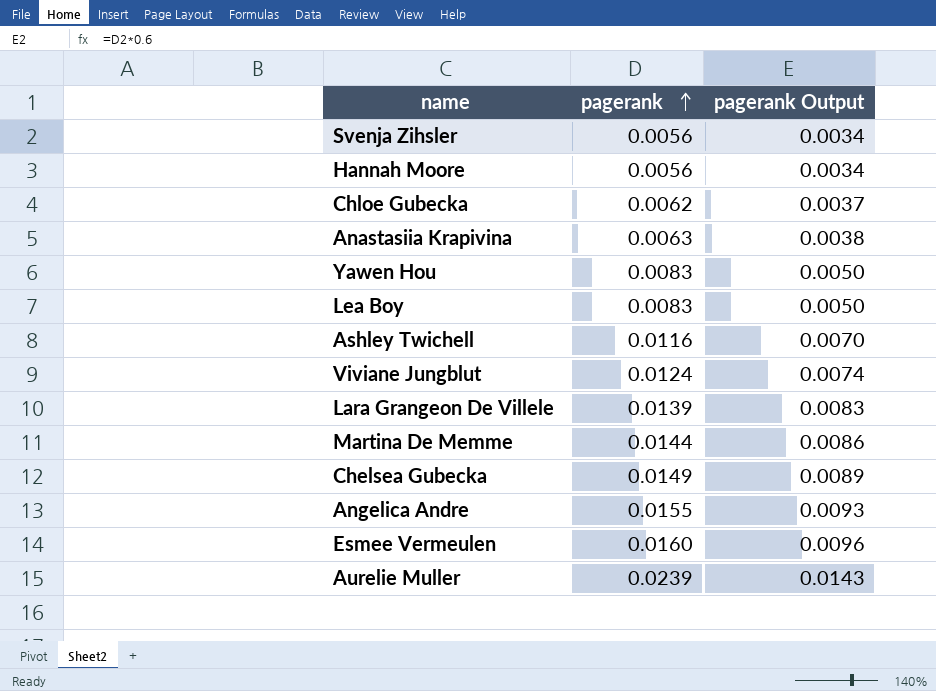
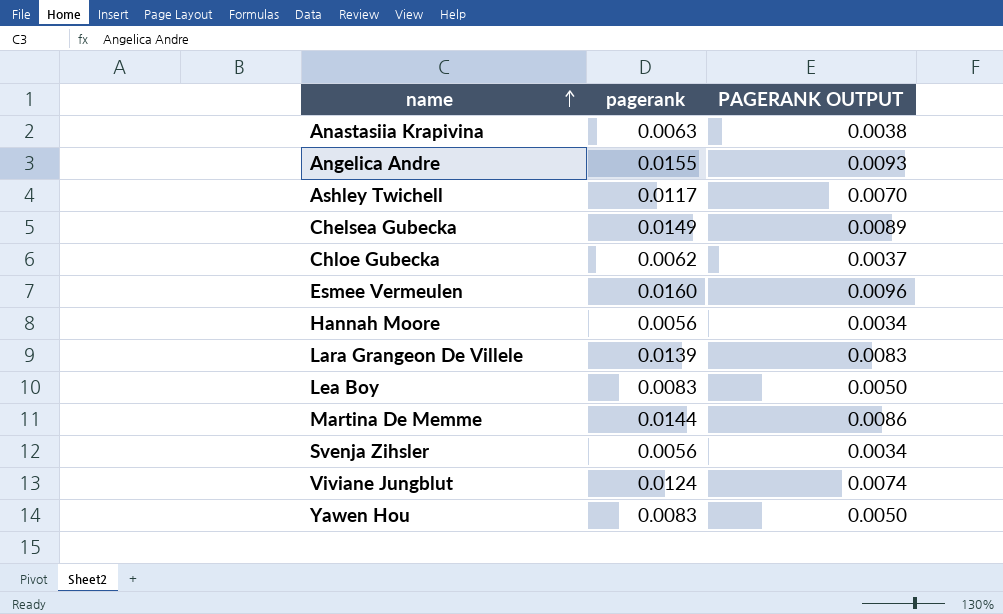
row order: pagerank ascending -> name ascending
column name: pagerank Output -> PAGERANK OUTPUT
row Aurelie Muller: 0.0239 | 0.0143 -> none
Ashley Twichell | pagerank: 0.0116 -> 0.0117

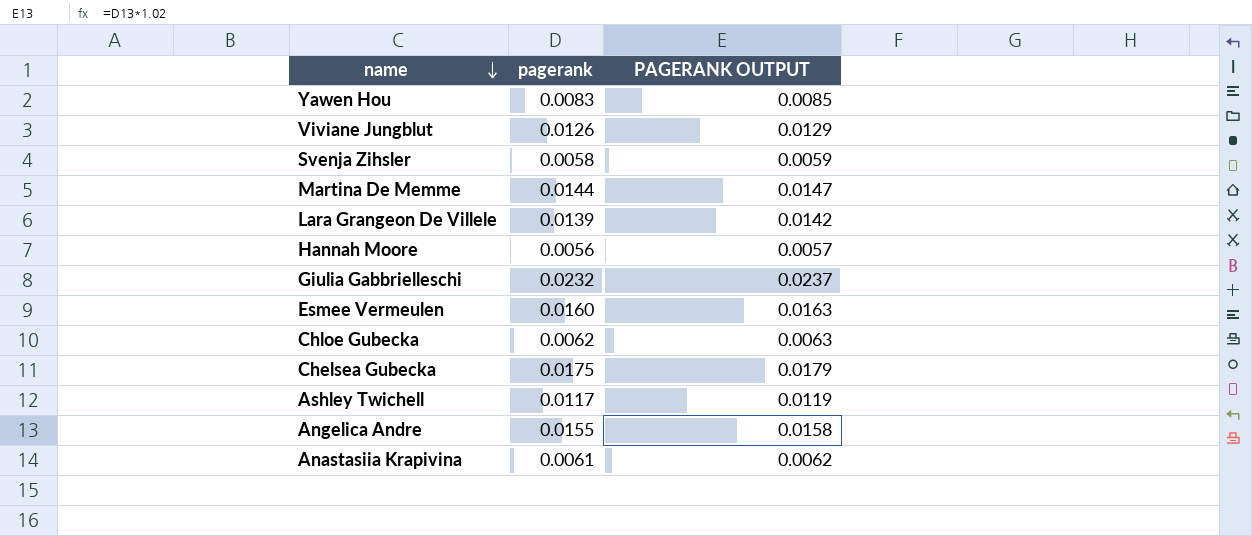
row order: name ascending -> name descending
column PAGERANK OUTPUT | formula: [pagerank] * 0.6 -> [pagerank] * 1.02
row Lea Boy: 0.0083 | 0.0050 -> none
Viviane Jungblut | pagerank: 0.0124 -> 0.0126
Svenja Zihsler | pagerank: 0.0056 -> 0.0058
row Giulia Gabbrielleschi: none -> 0.0232 | 0.0237
Chelsea Gubecka | pagerank: 0.0149 -> 0.0175
Anastasiia Krapivina | pagerank: 0.0063 -> 0.0061

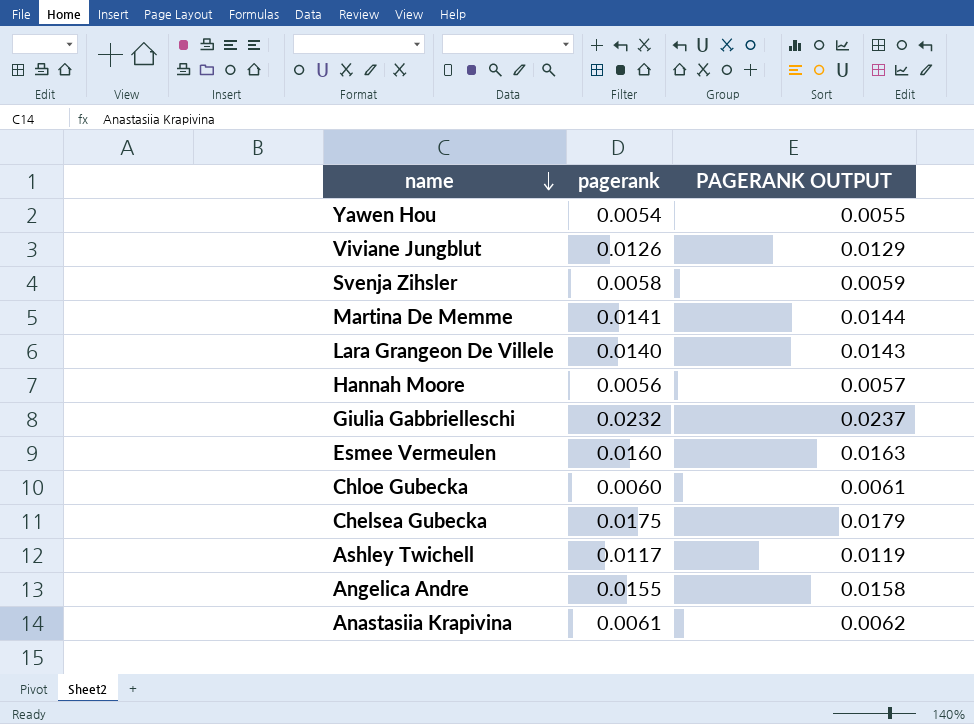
Yawen Hou | pagerank: 0.0083 -> 0.0054
Yawen Hou | PAGERANK OUTPUT: 0.0085 -> 0.0055
Martina De Memme | pagerank: 0.0144 -> 0.0141
Martina De Memme | PAGERANK OUTPUT: 0.0147 -> 0.0144
Lara Grangeon De Villele | pagerank: 0.0139 -> 0.0140
Lara Grangeon De Villele | PAGERANK OUTPUT: 0.0142 -> 0.0143
Chloe Gubecka | pagerank: 0.0062 -> 0.0060
Chloe Gubecka | PAGERANK OUTPUT: 0.0063 -> 0.0061

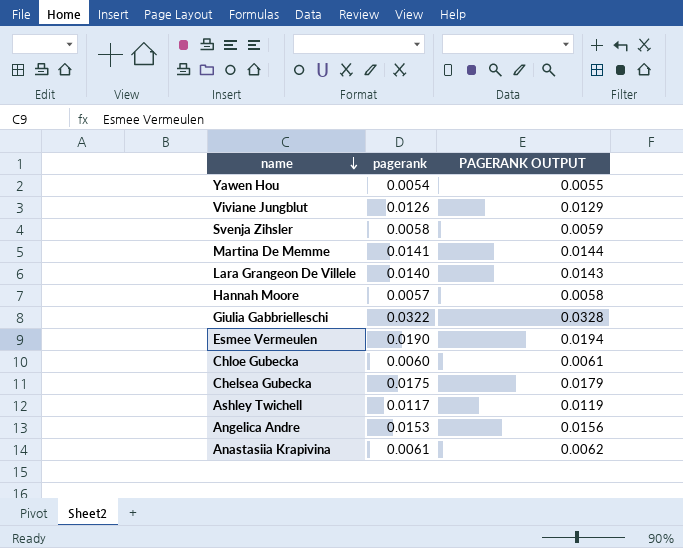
Hannah Moore | pagerank: 0.0056 -> 0.0057
Hannah Moore | PAGERANK OUTPUT: 0.0057 -> 0.0058
Giulia Gabbrielleschi | pagerank: 0.0232 -> 0.0322
Giulia Gabbrielleschi | PAGERANK OUTPUT: 0.0237 -> 0.0328
Esmee Vermeulen | pagerank: 0.0160 -> 0.0190
Esmee Vermeulen | PAGERANK OUTPUT: 0.0163 -> 0.0194
Angelica Andre | pagerank: 0.0155 -> 0.0153
Angelica Andre | PAGERANK OUTPUT: 0.0158 -> 0.0156

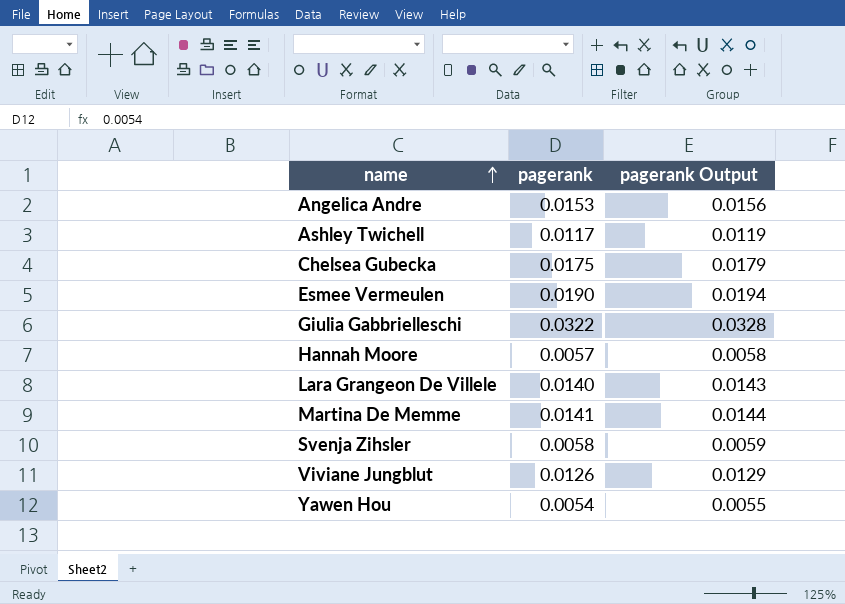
row order: name descending -> name ascending
column name: PAGERANK OUTPUT -> pagerank Output
row Chloe Gubecka: 0.0060 | 0.0061 -> none
row Anastasiia Krapivina: 0.0061 | 0.0062 -> none

